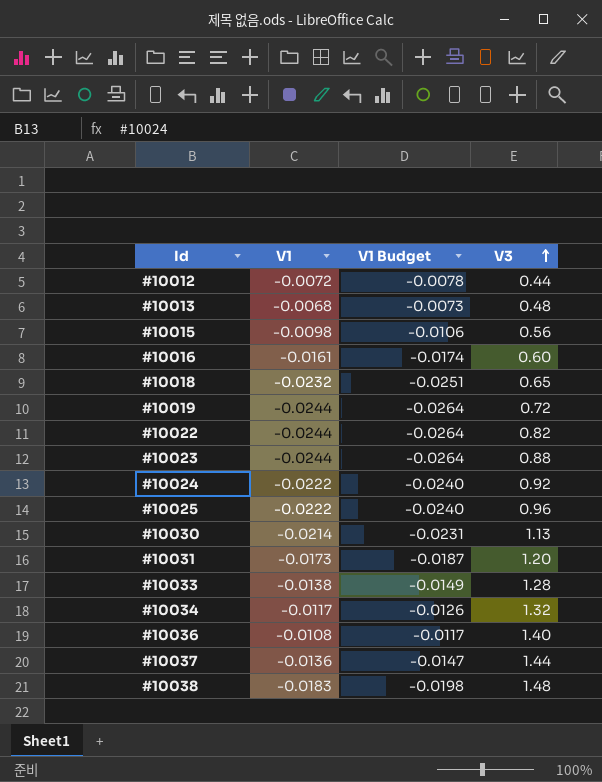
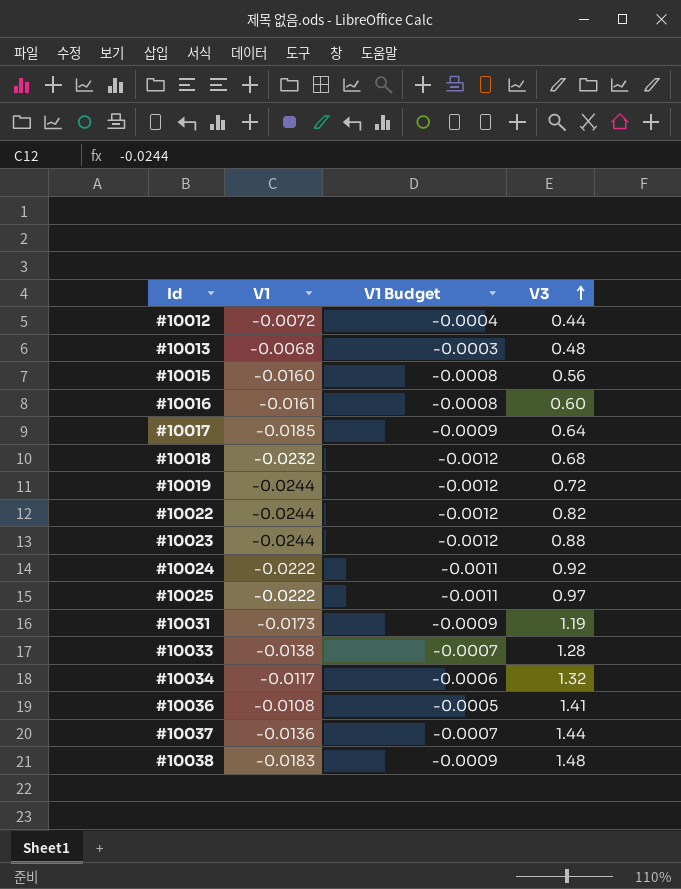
column V1 Budget | formula: [V1] * 1.08 -> [V1] * 0.05
row #10030: -0.0214 | -0.0231 | 1.13 -> none
#10015 | V1: -0.0098 -> -0.0160
row #10017: none -> -0.0185 | -0.0009 | 0.64
#10018 | V3: 0.65 -> 0.68
#10025 | V3: 0.96 -> 0.97
#10031 | V3: 1.20 -> 1.19
#10036 | V3: 1.40 -> 1.41

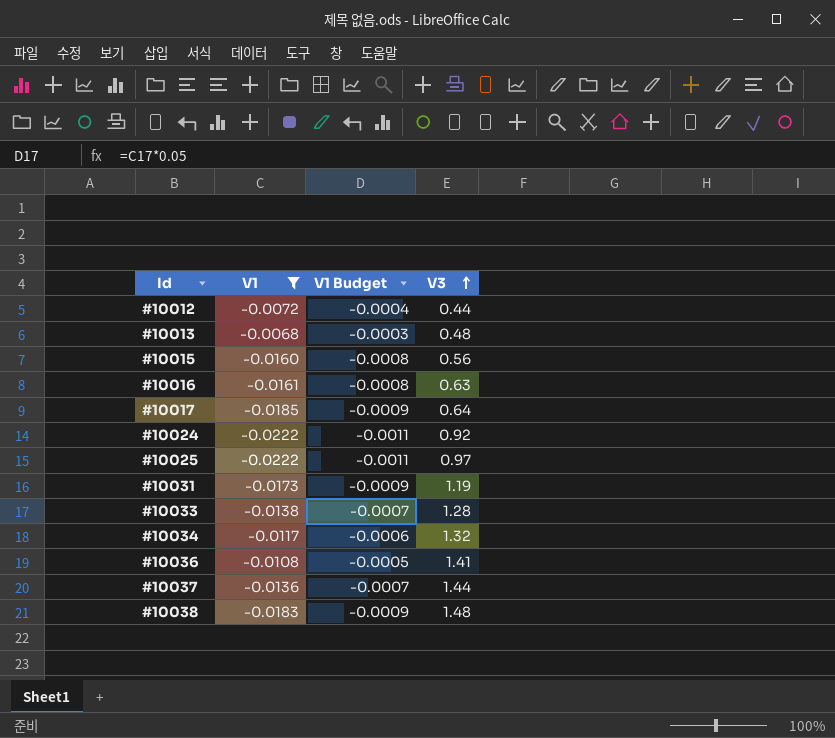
filter: none -> V1 >= -0.0222
#10016 | V3: 0.60 -> 0.63

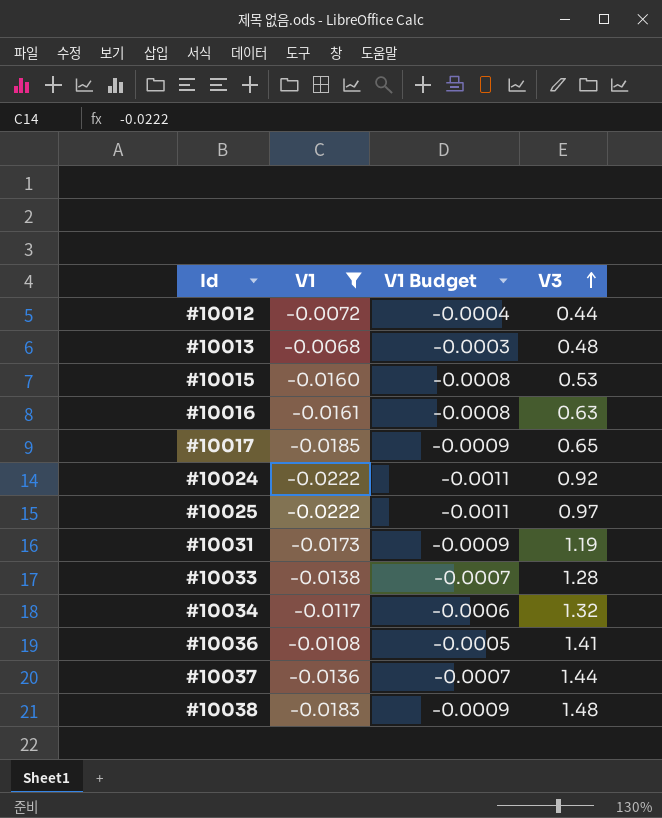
#10015 | V3: 0.56 -> 0.53
#10017 | V3: 0.64 -> 0.65

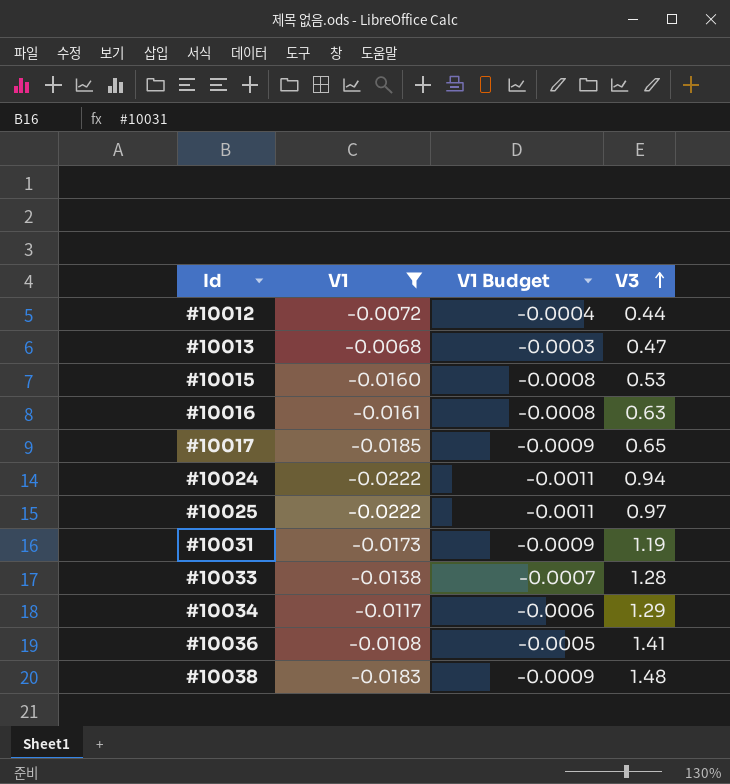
row #10037: -0.0136 | -0.0007 | 1.44 -> none
#10013 | V3: 0.48 -> 0.47
#10024 | V3: 0.92 -> 0.94
#10034 | V3: 1.32 -> 1.29

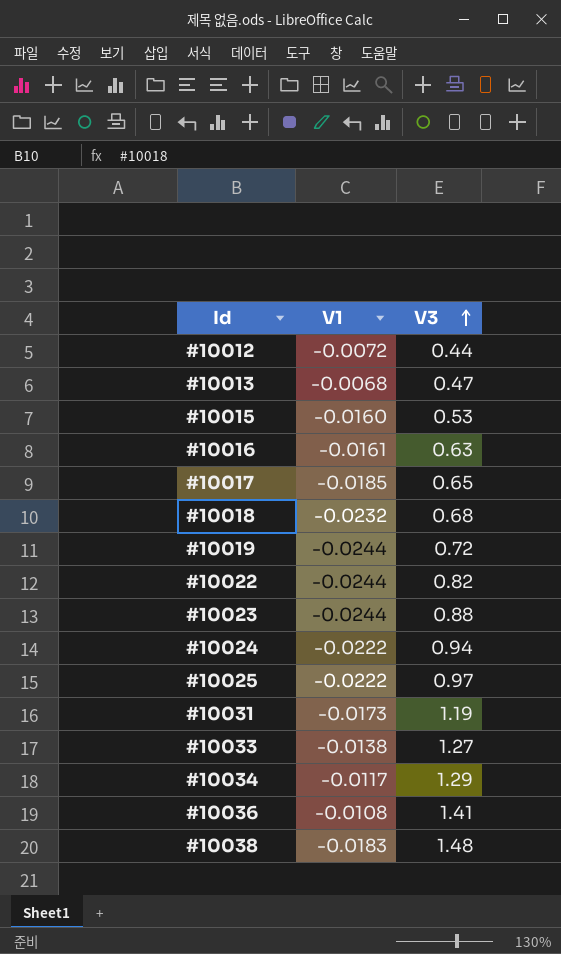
filter: V1 >= -0.0222 -> none
column V1 Budget | formula: [V1] * 0.05 -> none
#10033 | V3: 1.28 -> 1.27

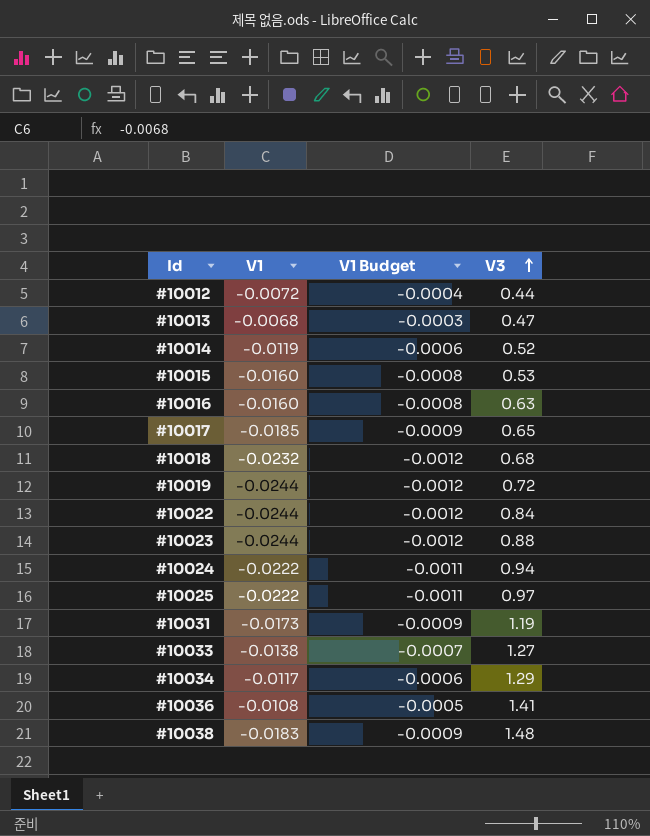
column V1 Budget | formula: none -> [V1] * 0.05
row #10014: none -> -0.0119 | -0.0006 | 0.52
#10016 | V1: -0.0161 -> -0.0160
#10022 | V3: 0.82 -> 0.84

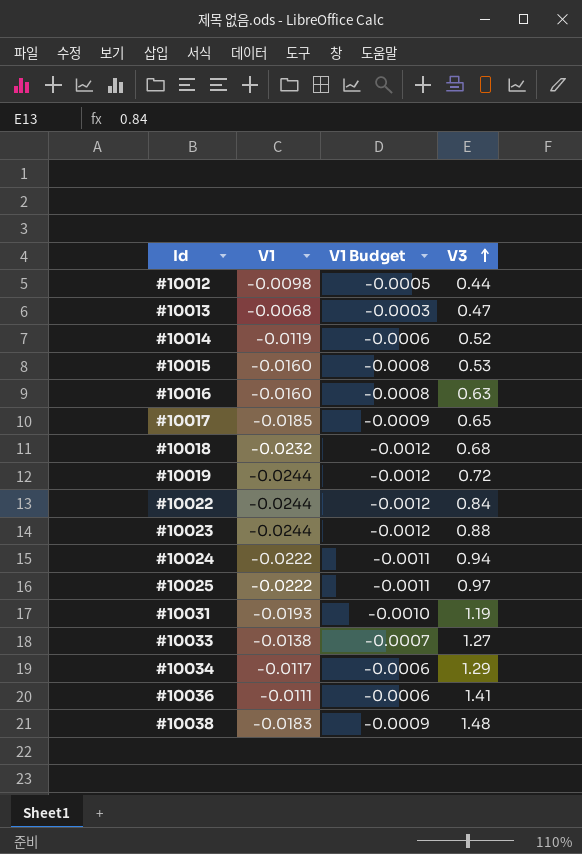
#10012 | V1: -0.0072 -> -0.0098
#10012 | V1 Budget: -0.0004 -> -0.0005
#10031 | V1: -0.0173 -> -0.0193
#10031 | V1 Budget: -0.0009 -> -0.0010
#10036 | V1: -0.0108 -> -0.0111
#10036 | V1 Budget: -0.0005 -> -0.0006

